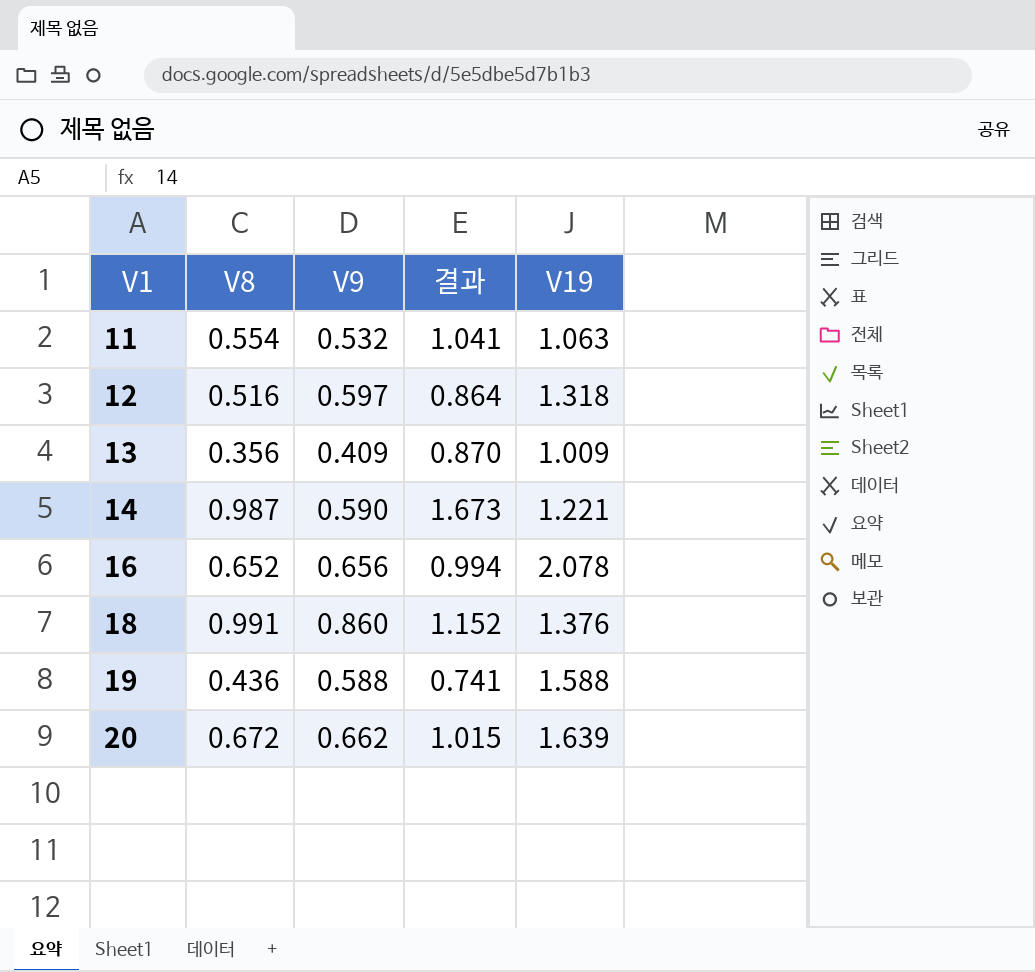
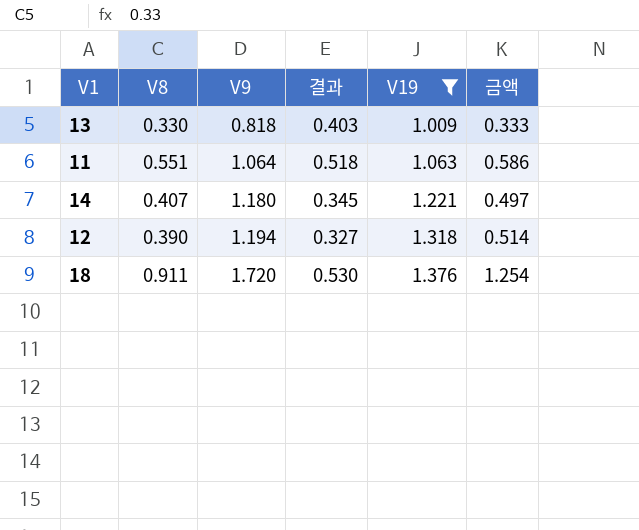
filter: none -> V19 <= 1.376
row order: V1 ascending -> V9 ascending
column 금액 | formula: none -> [V8] * [V19]
13 | V8: 0.356 -> 0.330
13 | V9: 0.409 -> 0.818
13 | 결과: 0.870 -> 0.403
11 | V8: 0.554 -> 0.551
11 | V9: 0.532 -> 1.064
11 | 결과: 1.041 -> 0.518
14 | V8: 0.987 -> 0.407
14 | V9: 0.590 -> 1.180
14 | 결과: 1.673 -> 0.345
12 | V8: 0.516 -> 0.390
12 | V9: 0.597 -> 1.194
12 | 결과: 0.864 -> 0.327
18 | V8: 0.991 -> 0.911
18 | V9: 0.860 -> 1.720
18 | 결과: 1.152 -> 0.530

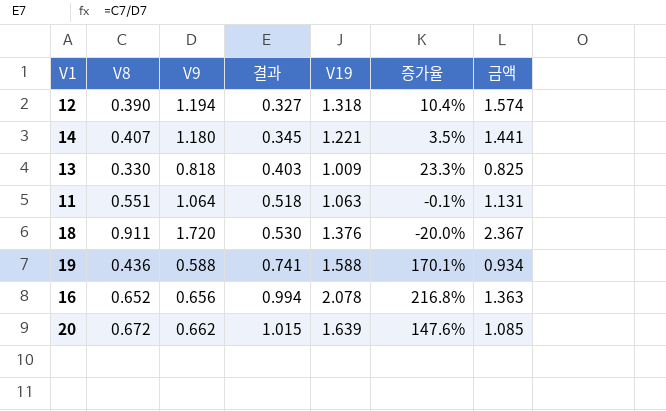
filter: V19 <= 1.376 -> none
row order: V9 ascending -> 결과 ascending
column 증가율 | formula: none -> ([V19] - [V9]) / [V9]
column 금액 | formula: [V8] * [V19] -> [V9] * [V19]

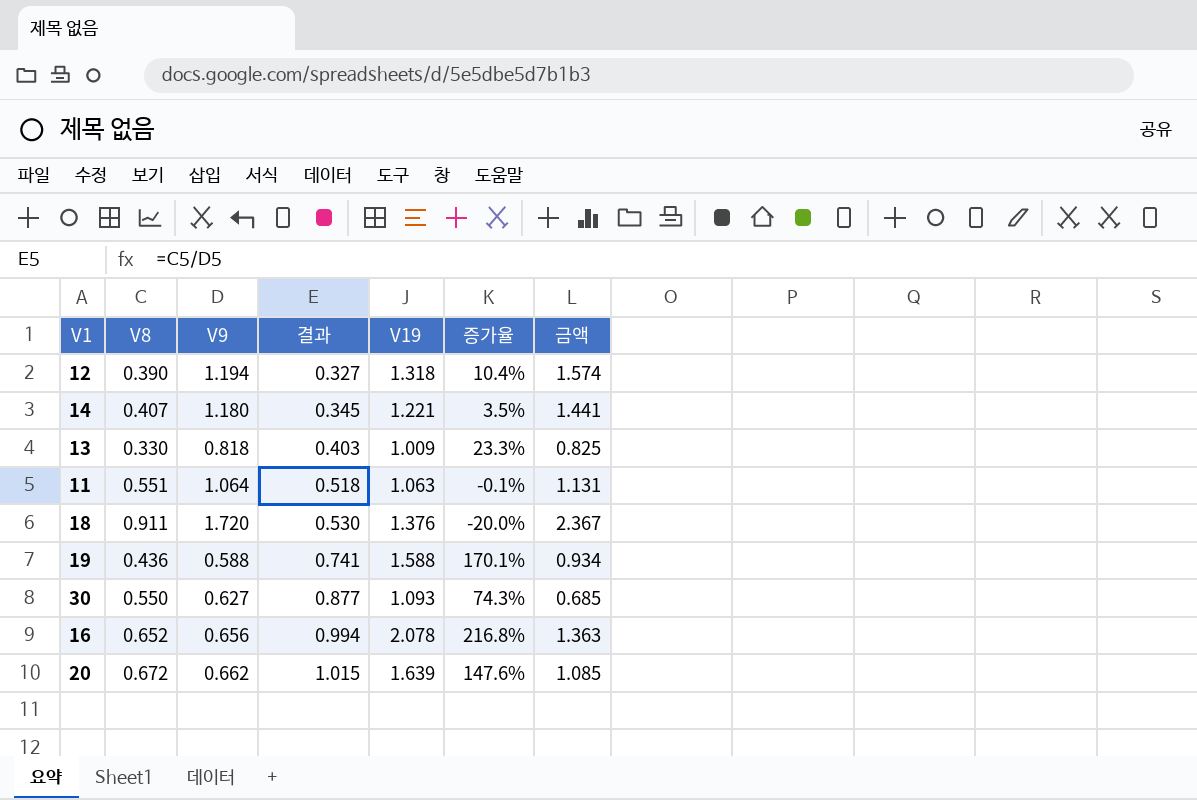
row 30: none -> 0.550 | 0.627 | 0.877 | 1.093 | 74.3% | 0.685

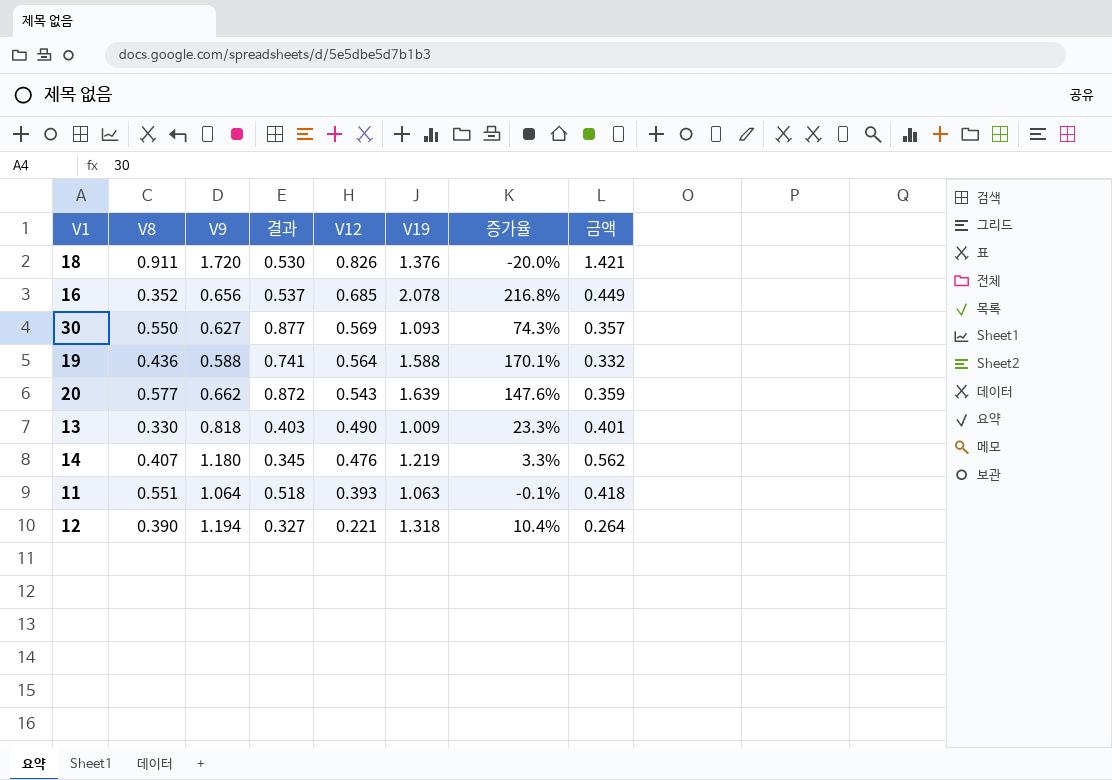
row order: 결과 ascending -> V12 descending
column V12 | position: none -> 5
column 금액 | formula: [V9] * [V19] -> [V9] * [V12]
16 | V8: 0.652 -> 0.352
16 | 결과: 0.994 -> 0.537
20 | V8: 0.672 -> 0.577
20 | 결과: 1.015 -> 0.872
14 | V19: 1.221 -> 1.219
14 | 증가율: 3.5% -> 3.3%

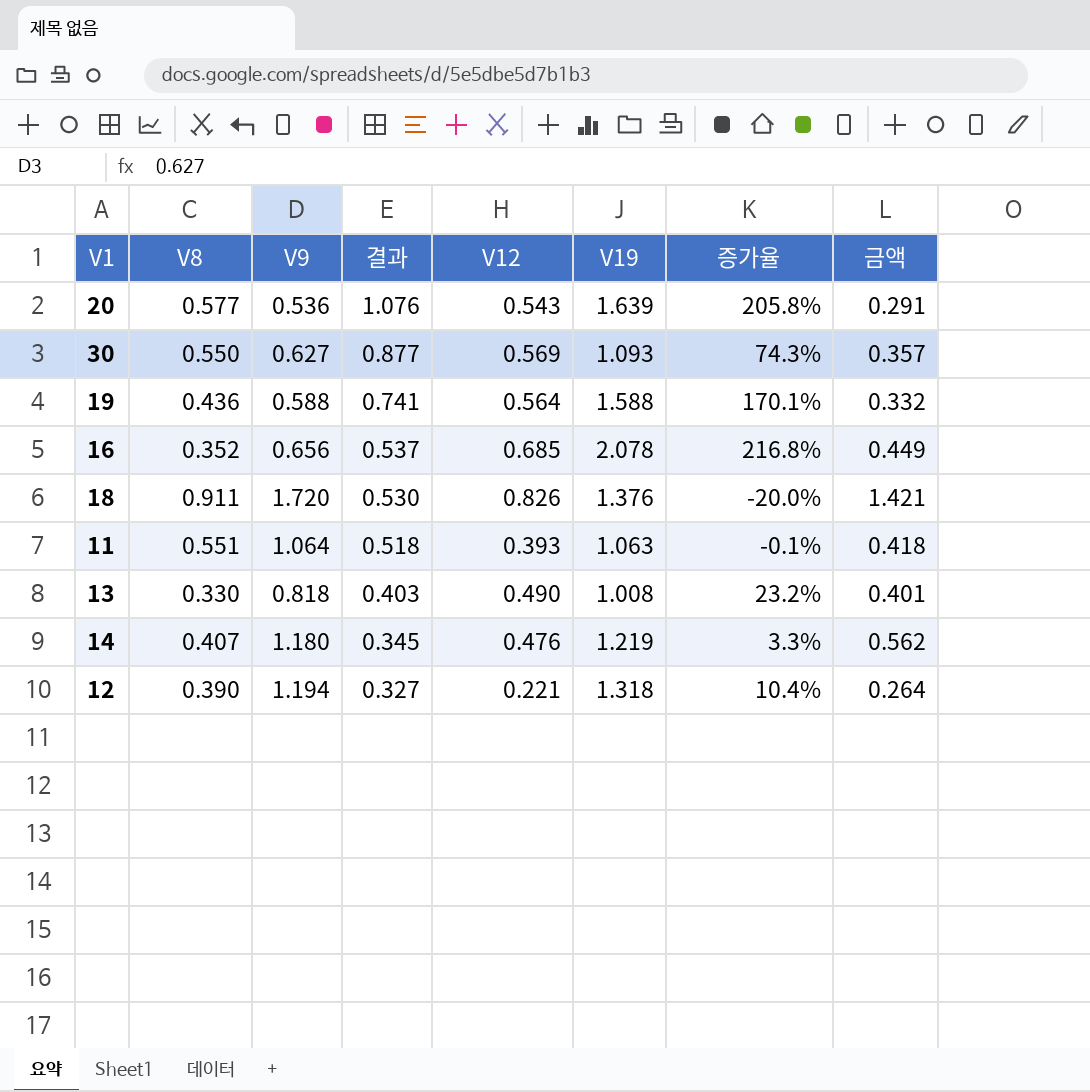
row order: V12 descending -> 결과 descending
20 | V9: 0.662 -> 0.536
20 | 결과: 0.872 -> 1.076
20 | 증가율: 147.6% -> 205.8%
20 | 금액: 0.359 -> 0.291
13 | V19: 1.009 -> 1.008
13 | 증가율: 23.3% -> 23.2%

